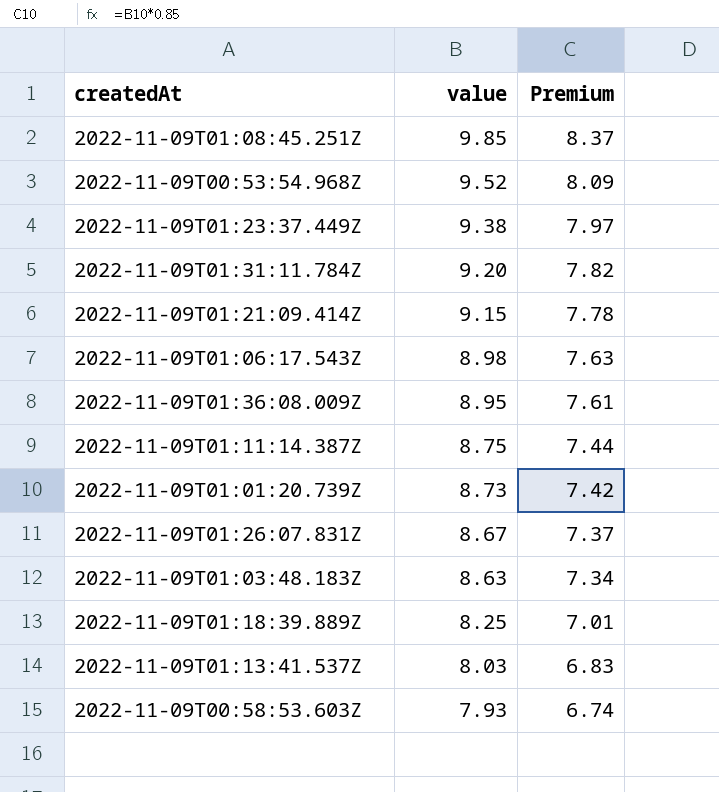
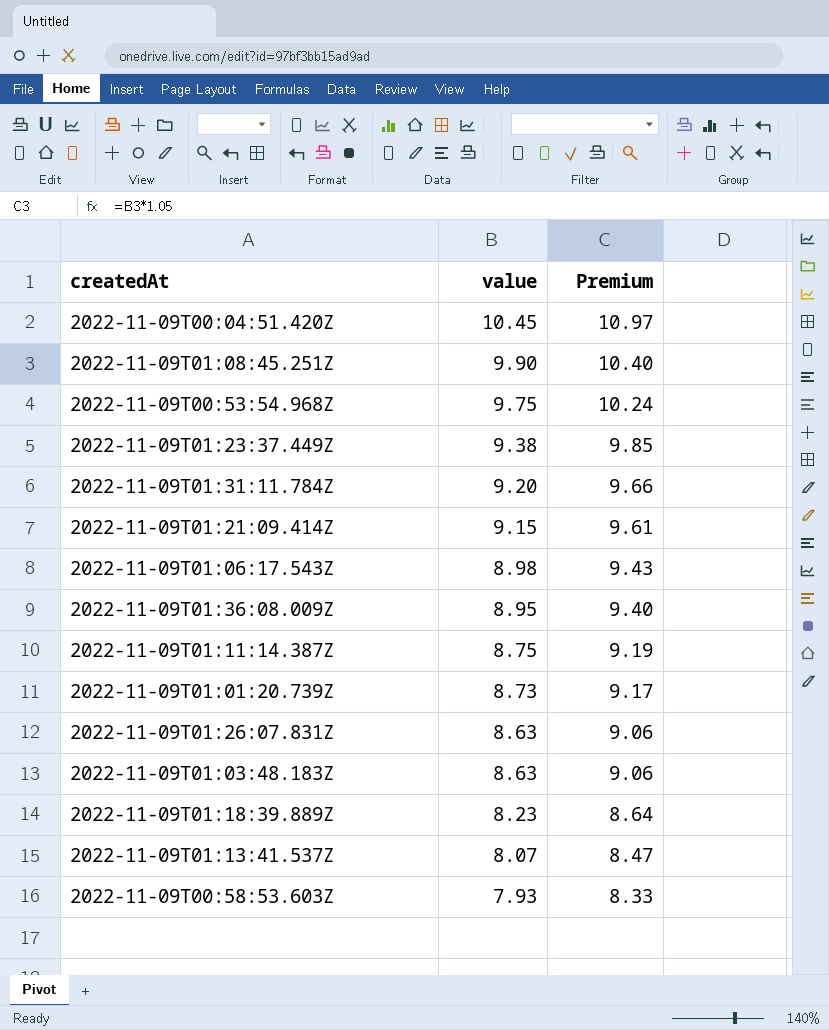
column Premium | formula: [value] * 0.85 -> [value] * 1.05
row 2022-11-09T00:04:51.420Z: none -> 10.45 | 10.97
2022-11-09T01:08:45.251Z | value: 9.85 -> 9.90
2022-11-09T00:53:54.968Z | value: 9.52 -> 9.75
2022-11-09T01:26:07.831Z | value: 8.67 -> 8.63
2022-11-09T01:18:39.889Z | value: 8.25 -> 8.23
2022-11-09T01:13:41.537Z | value: 8.03 -> 8.07

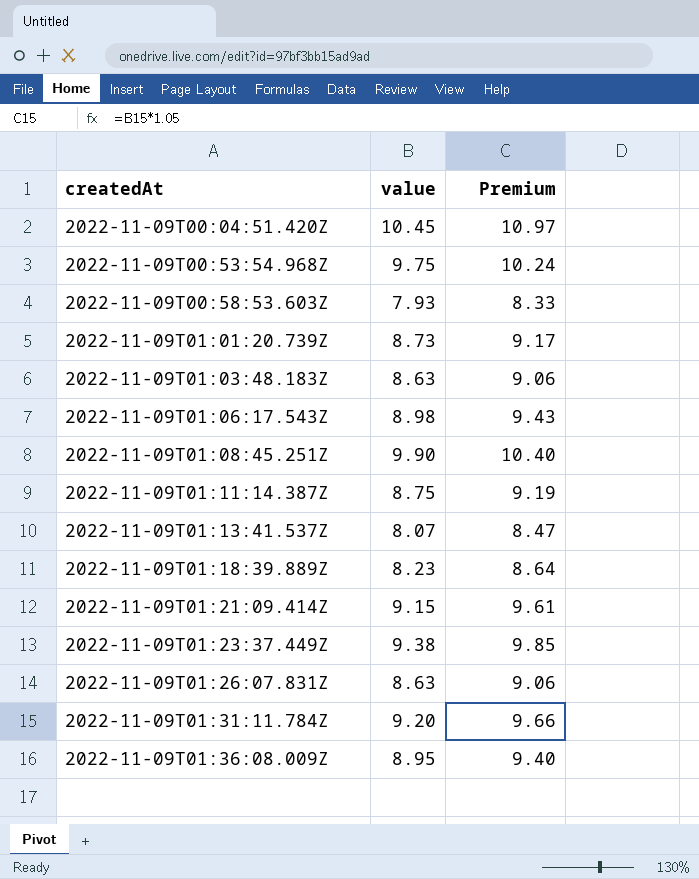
row order: value descending -> createdAt ascending

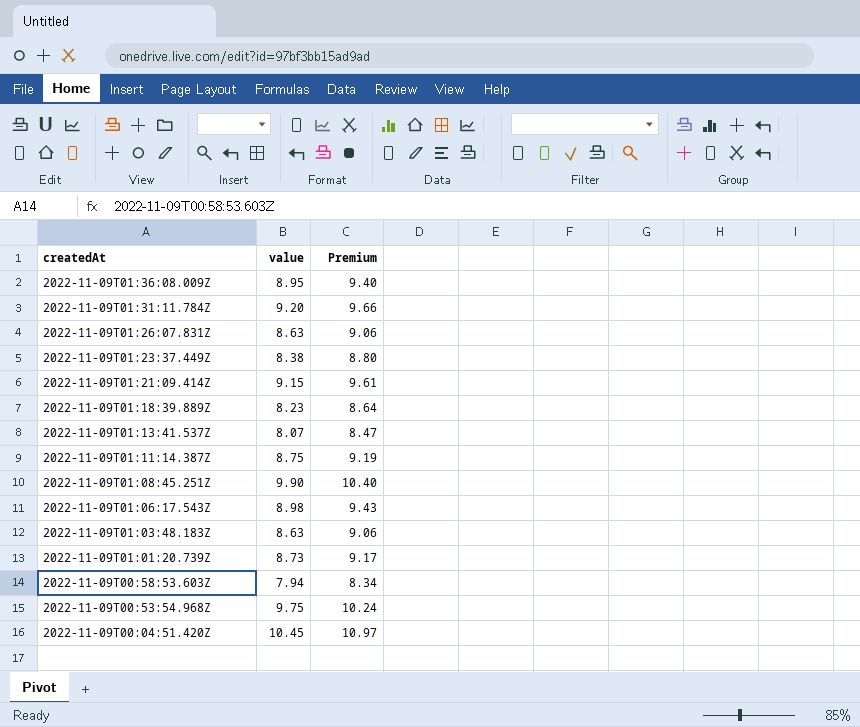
row order: createdAt ascending -> createdAt descending
2022-11-09T01:23:37.449Z | value: 9.38 -> 8.38
2022-11-09T01:23:37.449Z | Premium: 9.85 -> 8.80
2022-11-09T00:58:53.603Z | value: 7.93 -> 7.94
2022-11-09T00:58:53.603Z | Premium: 8.33 -> 8.34

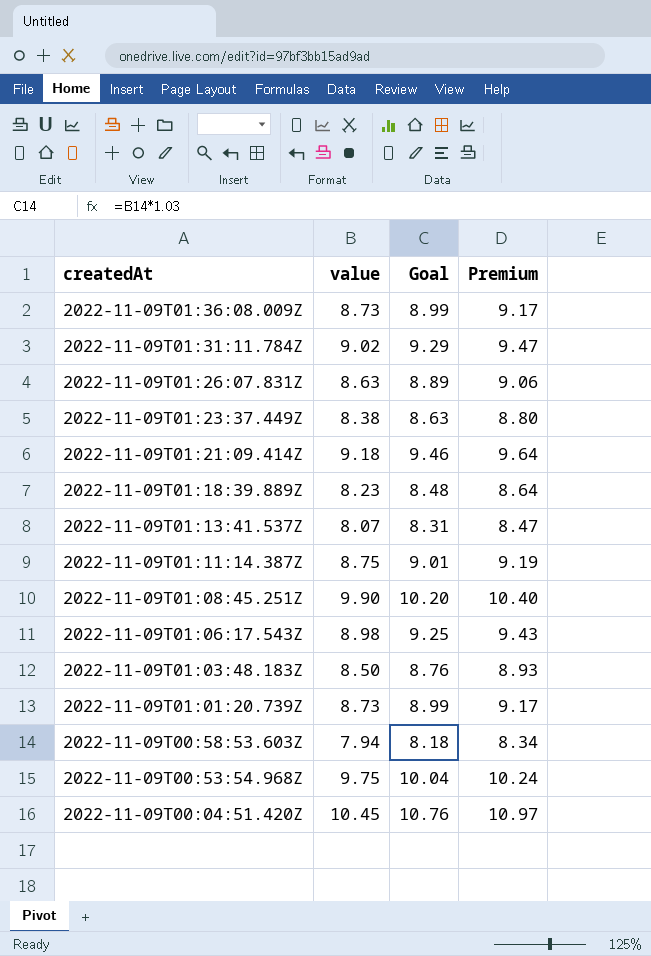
column Goal | formula: none -> [value] * 1.03
2022-11-09T01:36:08.009Z | value: 8.95 -> 8.73
2022-11-09T01:36:08.009Z | Premium: 9.40 -> 9.17
2022-11-09T01:31:11.784Z | value: 9.20 -> 9.02
2022-11-09T01:31:11.784Z | Premium: 9.66 -> 9.47
2022-11-09T01:21:09.414Z | value: 9.15 -> 9.18
2022-11-09T01:21:09.414Z | Premium: 9.61 -> 9.64
2022-11-09T01:03:48.183Z | value: 8.63 -> 8.50
2022-11-09T01:03:48.183Z | Premium: 9.06 -> 8.93

